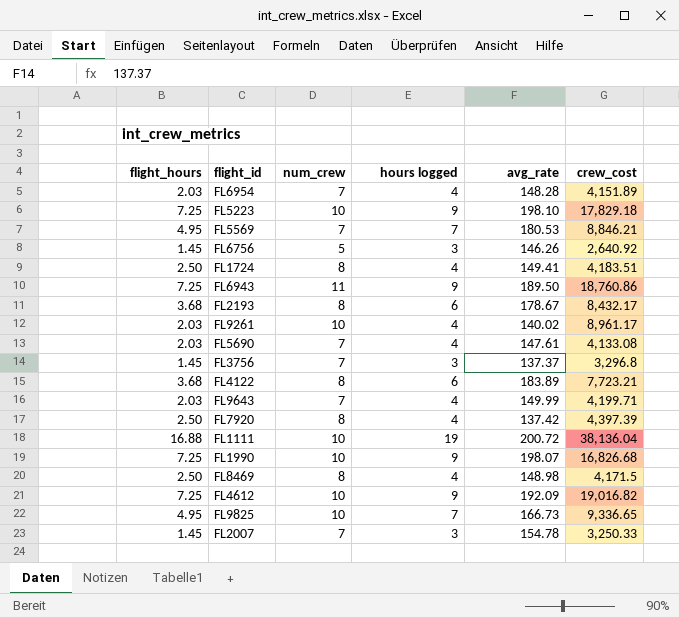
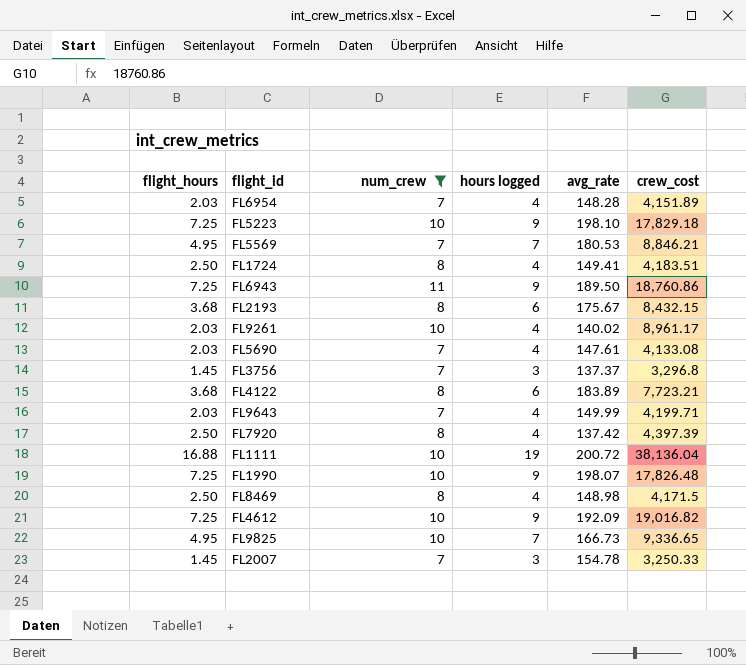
filter: none -> num_crew != 5
FL2193 | avg_rate: 178.67 -> 175.67
FL2193 | crew_cost: 8,432.17 -> 8,432.15
FL1990 | crew_cost: 16,826.68 -> 17,826.48

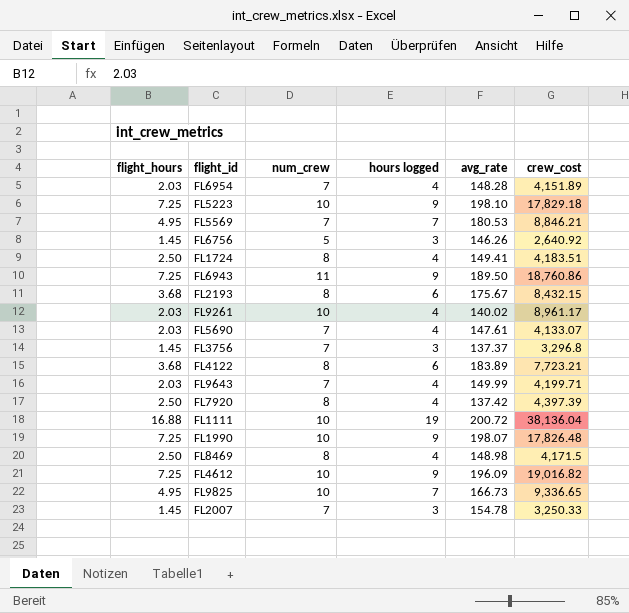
filter: num_crew != 5 -> none
FL5690 | crew_cost: 4,133.08 -> 4,133.07
FL4612 | avg_rate: 192.09 -> 196.09

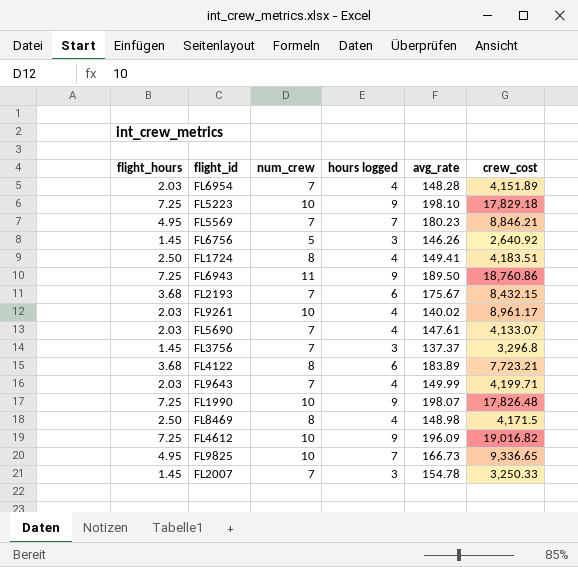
row FL7920: 2.50 | 8 | 4 | 137.42 | 4,397.39 -> none
row FL1111: 16.88 | 10 | 19 | 200.72 | 38,136.04 -> none
FL5569 | avg_rate: 180.53 -> 180.23
FL2193 | num_crew: 8 -> 7

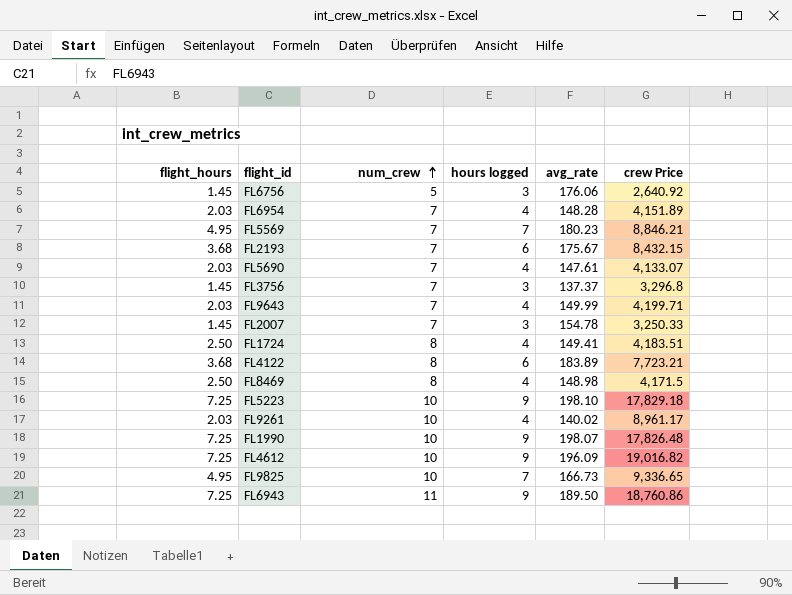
row order: none -> num_crew ascending
column name: crew_cost -> crew Price
FL6756 | avg_rate: 146.26 -> 176.06

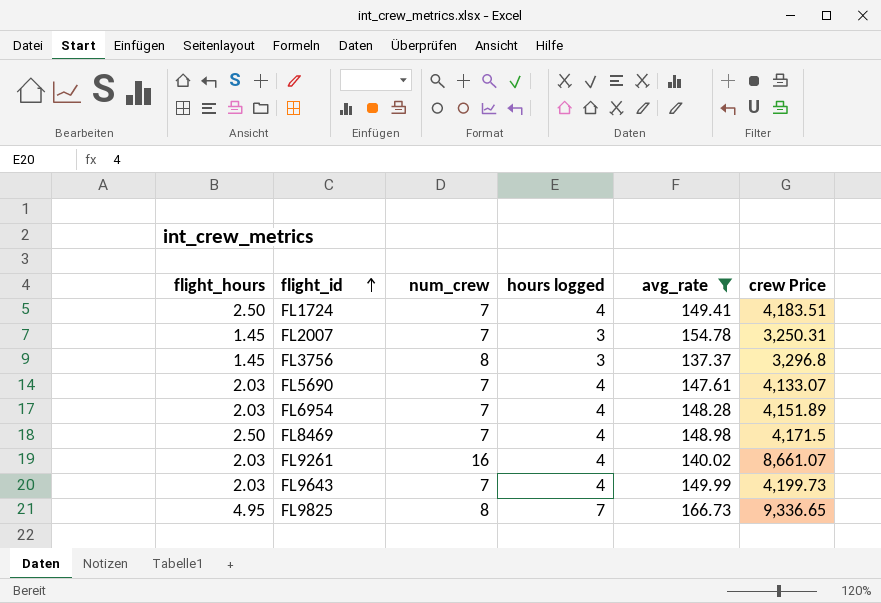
filter: none -> avg_rate <= 166.73
row order: num_crew ascending -> flight_id ascending
FL1724 | num_crew: 8 -> 7
FL2007 | crew Price: 3,250.33 -> 3,250.31
FL3756 | num_crew: 7 -> 8
FL8469 | num_crew: 8 -> 7
FL9261 | num_crew: 10 -> 16
FL9261 | crew Price: 8,961.17 -> 8,661.07
FL9643 | crew Price: 4,199.71 -> 4,199.73
FL9825 | num_crew: 10 -> 8

